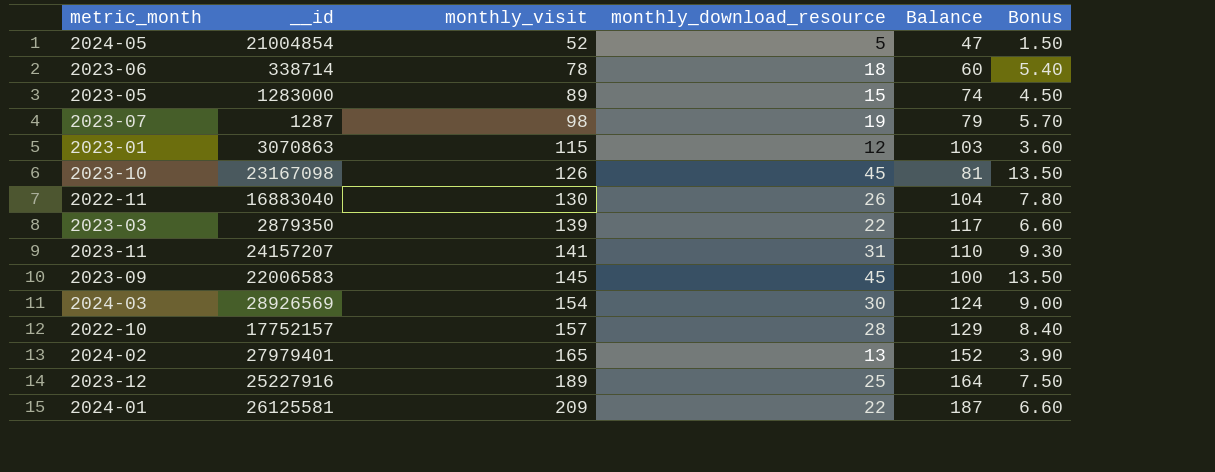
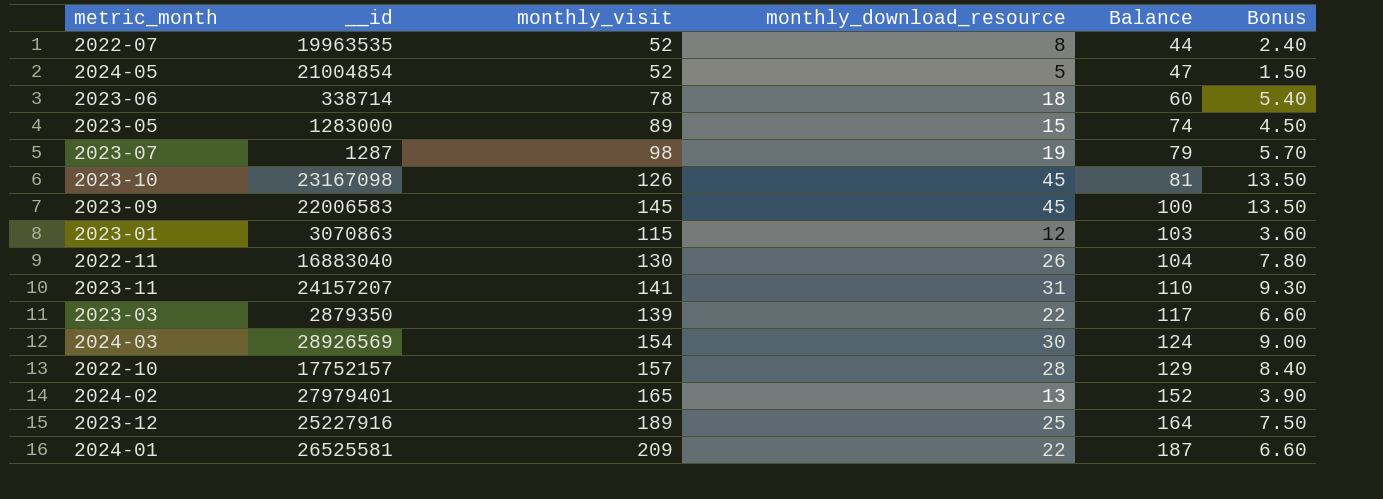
row order: monthly_visit ascending -> Balance ascending
row 2022-07: none -> 19963535 | 52 | 8 | 44 | 2.40
2024-01 | __id: 26125581 -> 26525581

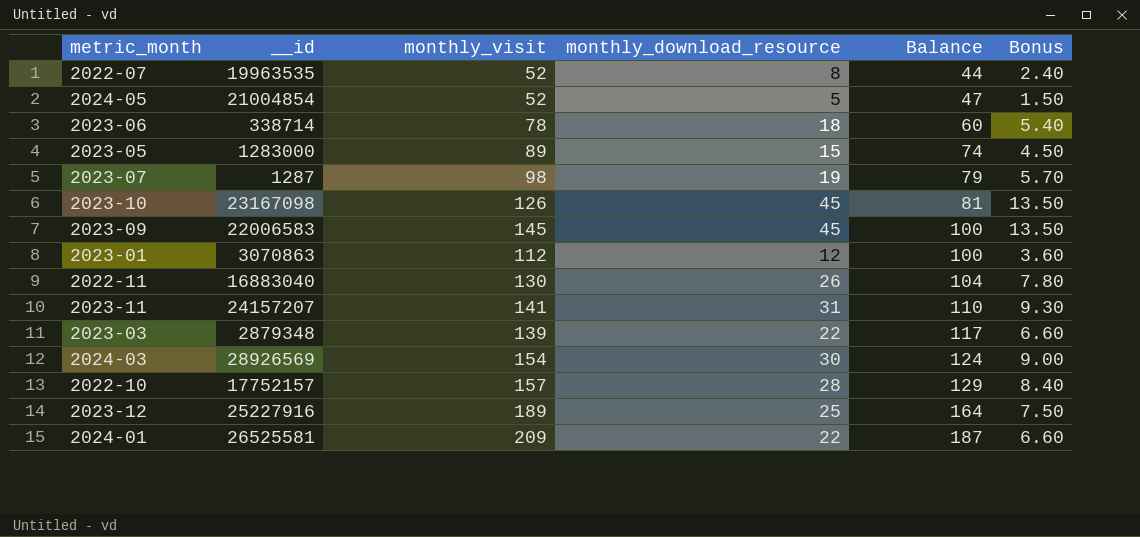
row 2024-02: 27979401 | 165 | 13 | 152 | 3.90 -> none
2023-01 | monthly_visit: 115 -> 112
2023-01 | Balance: 103 -> 100
2023-03 | __id: 2879350 -> 2879348

